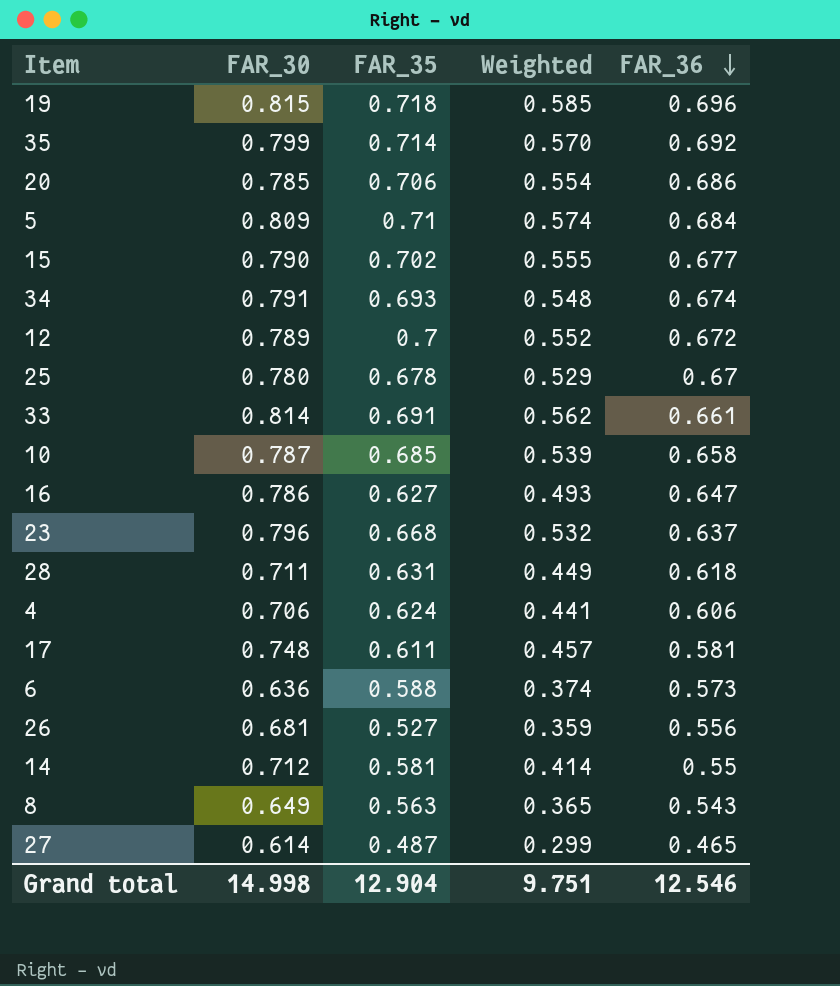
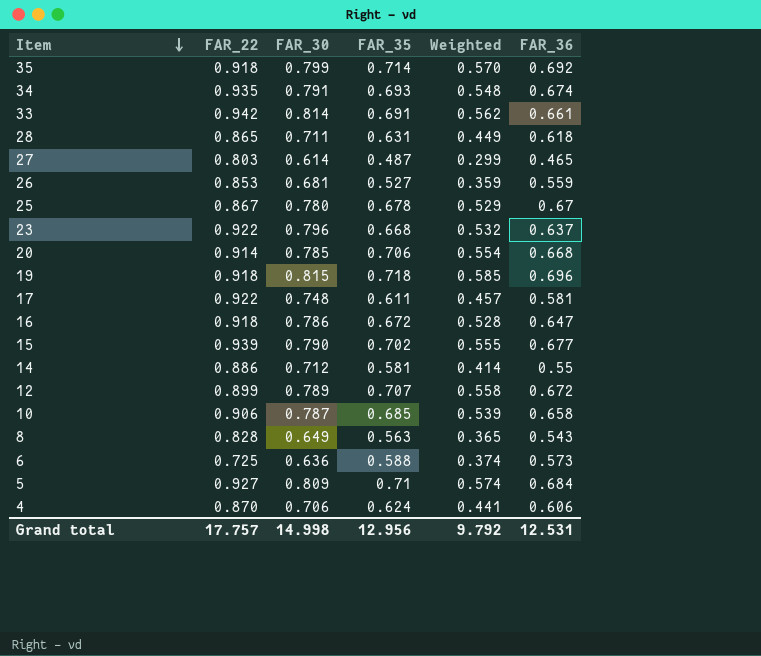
row order: FAR_36 descending -> Item descending
column FAR_22 | position: none -> 2
26 | FAR_36: 0.556 -> 0.559
20 | FAR_36: 0.686 -> 0.668
16 | FAR_35: 0.627 -> 0.672
16 | Weighted: 0.493 -> 0.528
12 | FAR_35: 0.7 -> 0.707
12 | Weighted: 0.552 -> 0.558
Grand total | FAR_35: 12.904 -> 12.956
Grand total | Weighted: 9.751 -> 9.792
Grand total | FAR_36: 12.546 -> 12.531

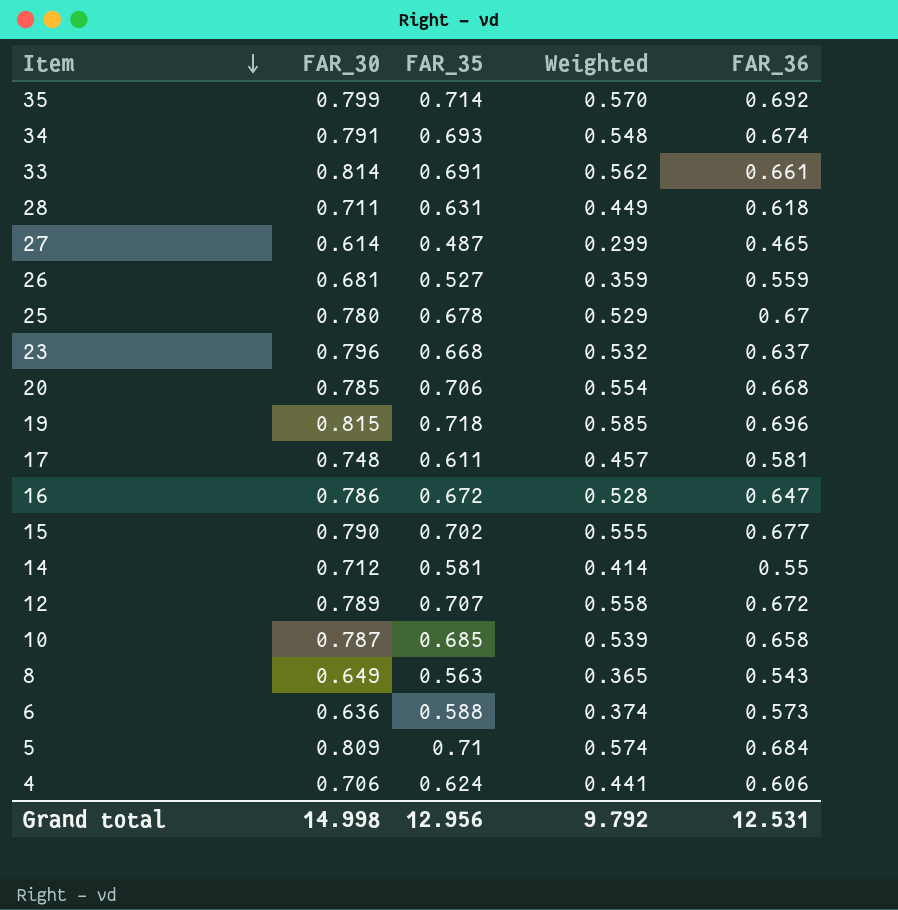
column FAR_22 | position: 2 -> none

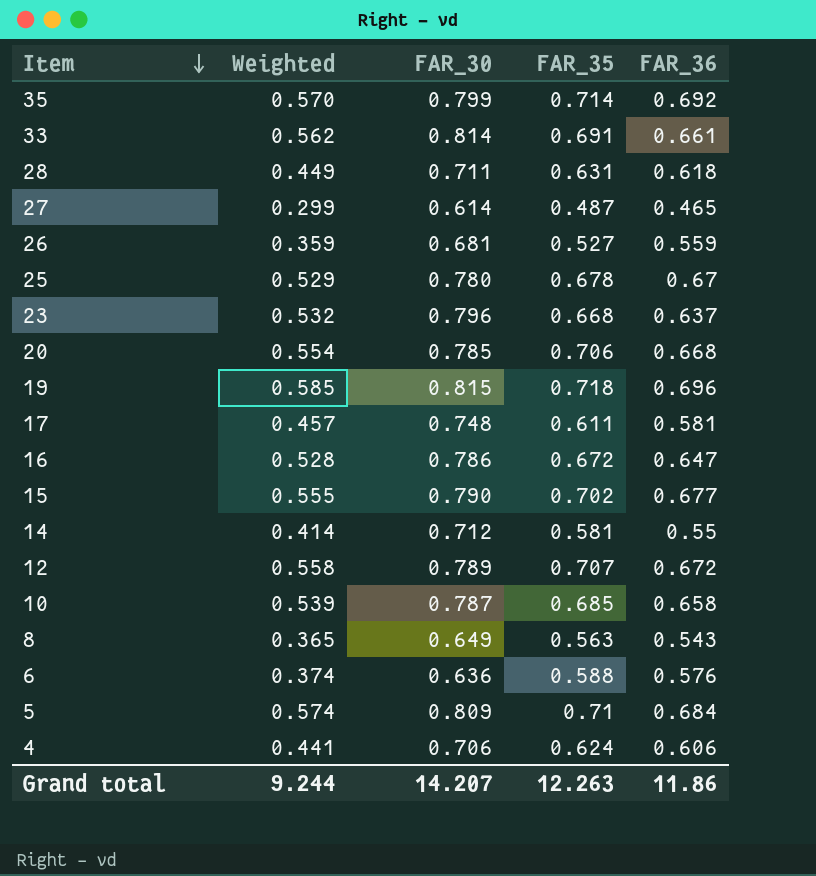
column Weighted | position: 4 -> 2
row 34: 0.791 | 0.693 | 0.548 | 0.674 -> none
6 | FAR_36: 0.573 -> 0.576
Grand total | Weighted: 9.792 -> 9.244
Grand total | FAR_30: 14.998 -> 14.207
Grand total | FAR_35: 12.956 -> 12.263
Grand total | FAR_36: 12.531 -> 11.86

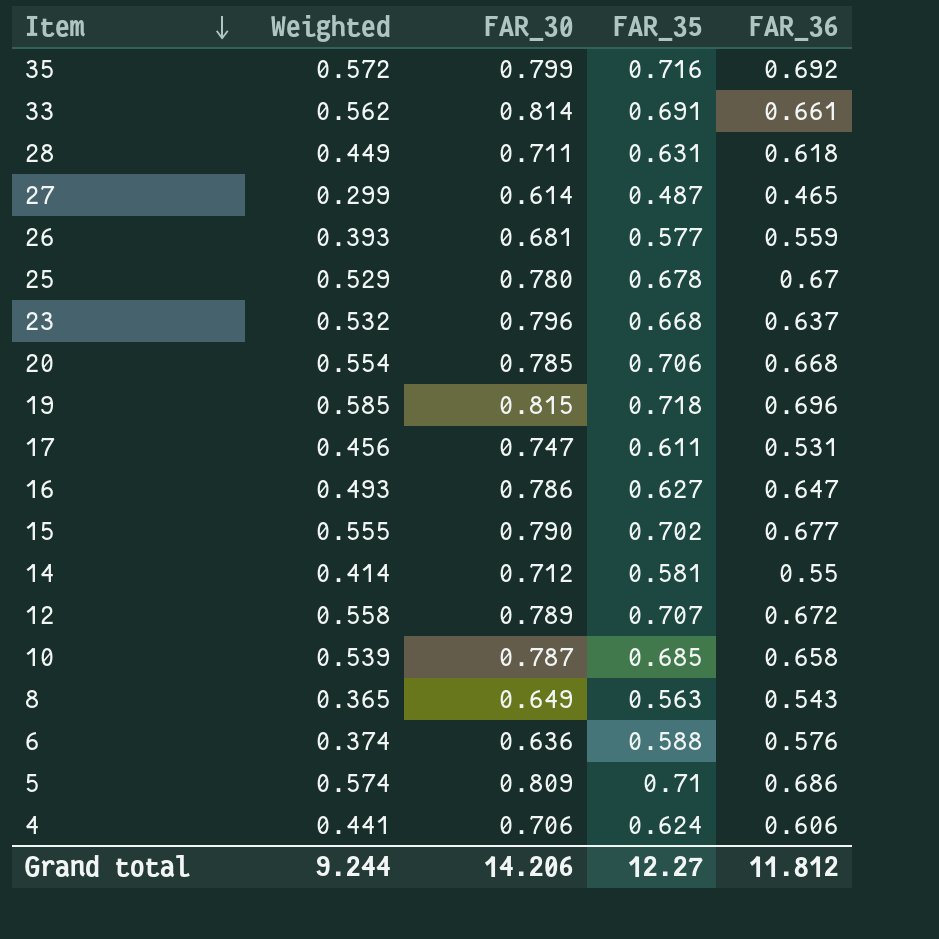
35 | Weighted: 0.570 -> 0.572
35 | FAR_35: 0.714 -> 0.716
26 | Weighted: 0.359 -> 0.393
26 | FAR_35: 0.527 -> 0.577
17 | Weighted: 0.457 -> 0.456
17 | FAR_30: 0.748 -> 0.747
17 | FAR_36: 0.581 -> 0.531
16 | Weighted: 0.528 -> 0.493
16 | FAR_35: 0.672 -> 0.627
5 | FAR_36: 0.684 -> 0.686
Grand total | FAR_30: 14.207 -> 14.206
Grand total | FAR_35: 12.263 -> 12.27
Grand total | FAR_36: 11.86 -> 11.812

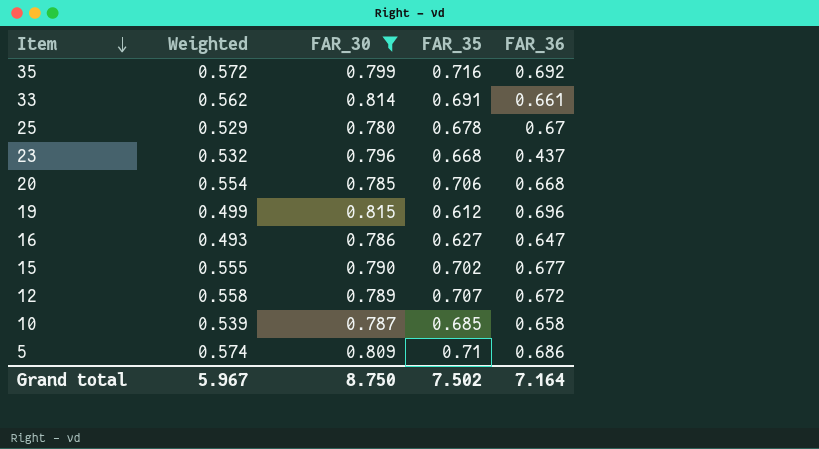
filter: none -> FAR_30 >= 0.780
23 | FAR_36: 0.637 -> 0.437
19 | Weighted: 0.585 -> 0.499
19 | FAR_35: 0.718 -> 0.612
Grand total | Weighted: 9.244 -> 5.967
Grand total | FAR_30: 14.206 -> 8.750
Grand total | FAR_35: 12.27 -> 7.502
Grand total | FAR_36: 11.812 -> 7.164

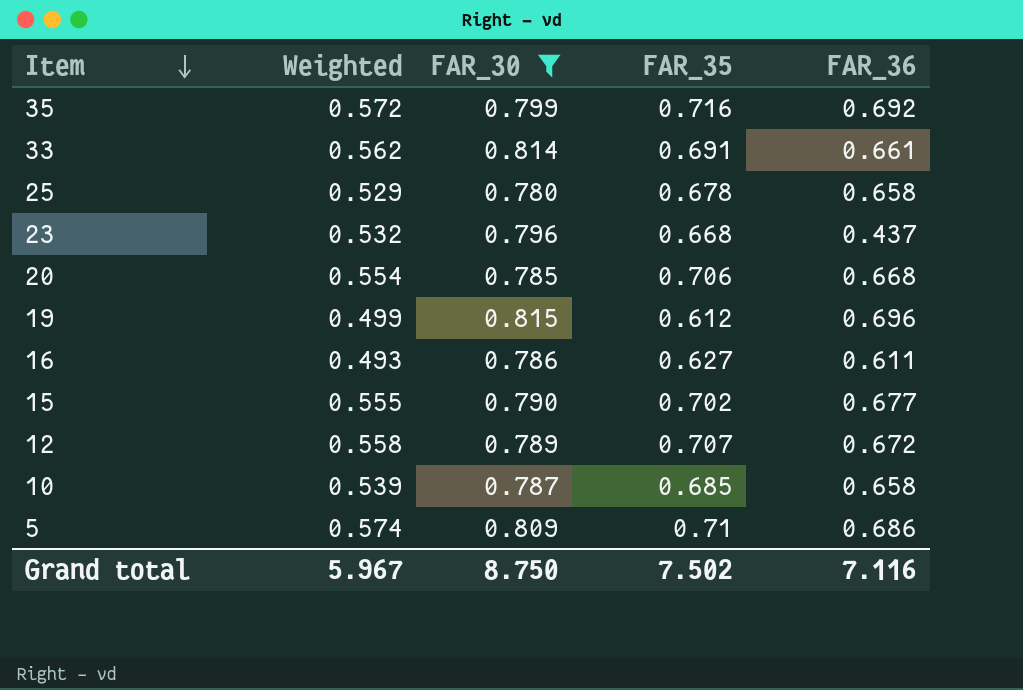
25 | FAR_36: 0.67 -> 0.658
16 | FAR_36: 0.647 -> 0.611
Grand total | FAR_36: 7.164 -> 7.116

